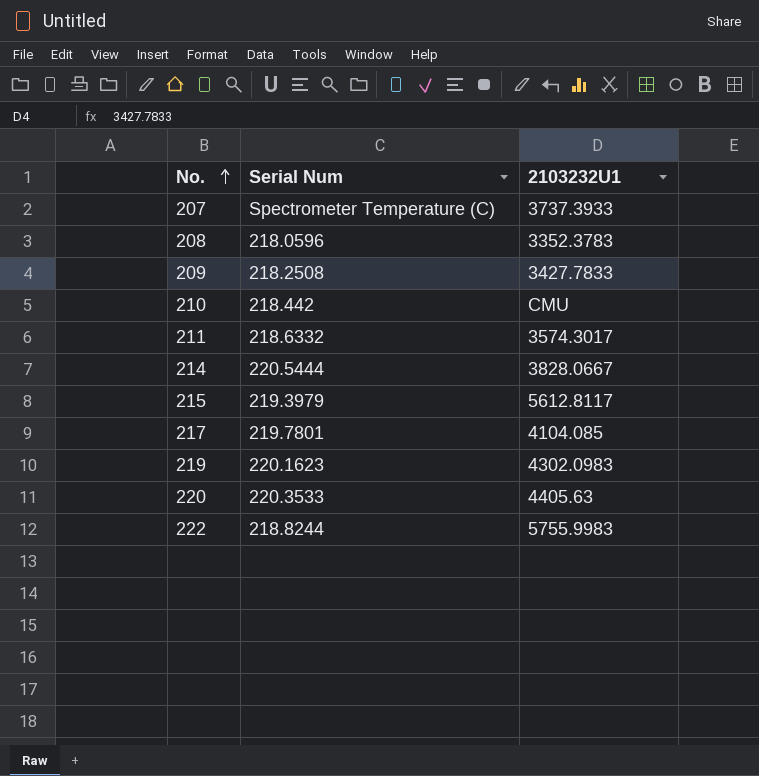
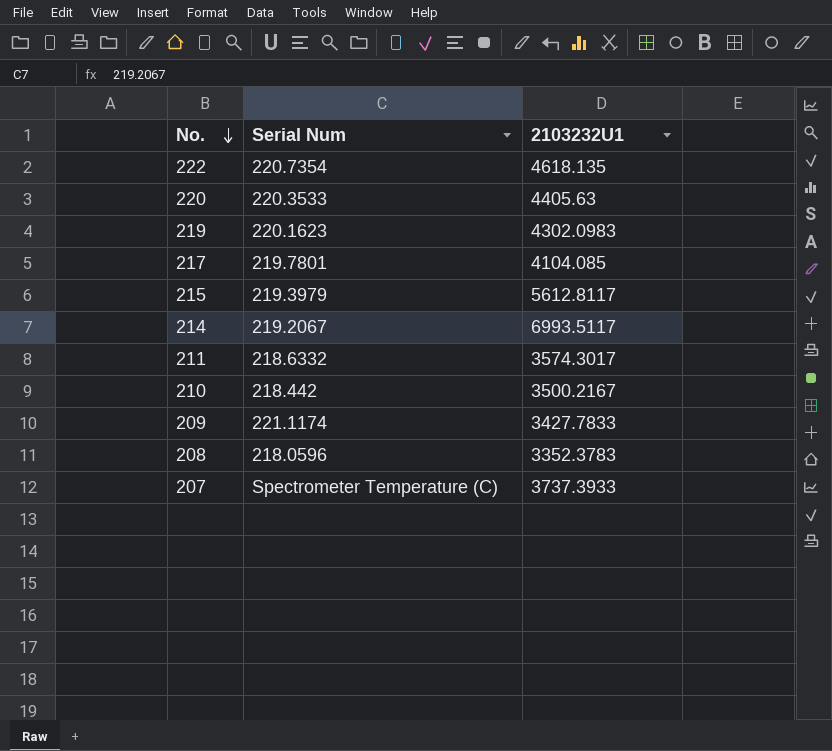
row order: No. ascending -> No. descending
222 | Serial Num: 218.8244 -> 220.7354
222 | 2103232U1: 5755.9983 -> 4618.135
214 | Serial Num: 220.5444 -> 219.2067
214 | 2103232U1: 3828.0667 -> 6993.5117
210 | 2103232U1: CMU -> 3500.2167
209 | Serial Num: 218.2508 -> 221.1174

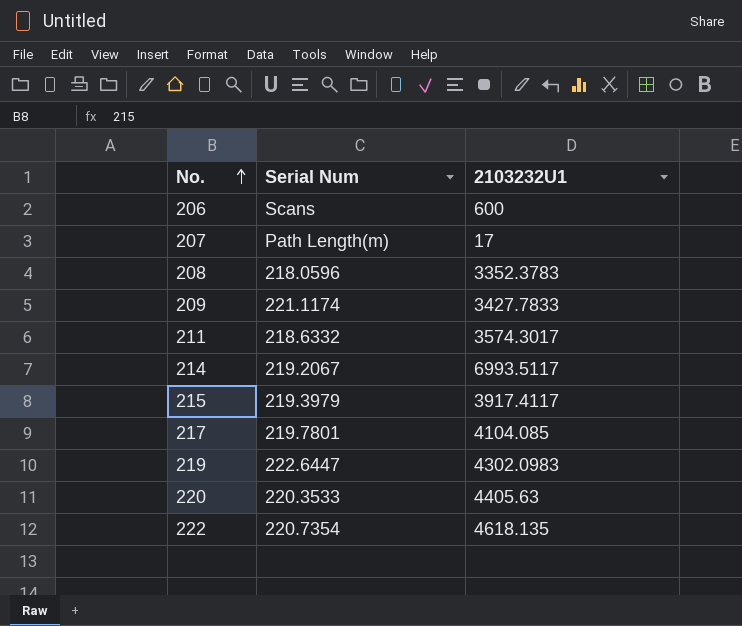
row order: No. descending -> No. ascending
row 210: 218.442 | 3500.2167 -> none
row 206: none -> Scans | 600
207 | Serial Num: Spectrometer Temperature (C) -> Path Length(m)
207 | 2103232U1: 3737.3933 -> 17
215 | 2103232U1: 5612.8117 -> 3917.4117
219 | Serial Num: 220.1623 -> 222.6447

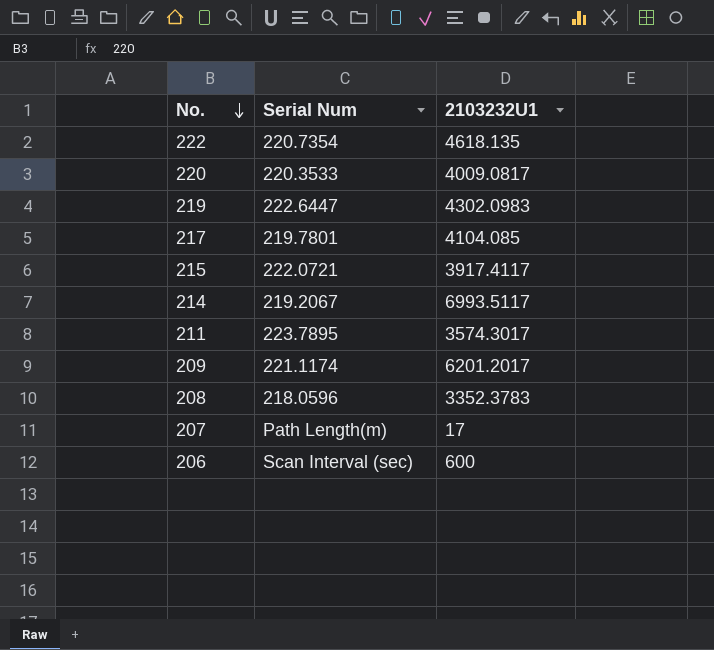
row order: No. ascending -> No. descending
220 | 2103232U1: 4405.63 -> 4009.0817
215 | Serial Num: 219.3979 -> 222.0721
211 | Serial Num: 218.6332 -> 223.7895
209 | 2103232U1: 3427.7833 -> 6201.2017
206 | Serial Num: Scans -> Scan Interval (sec)

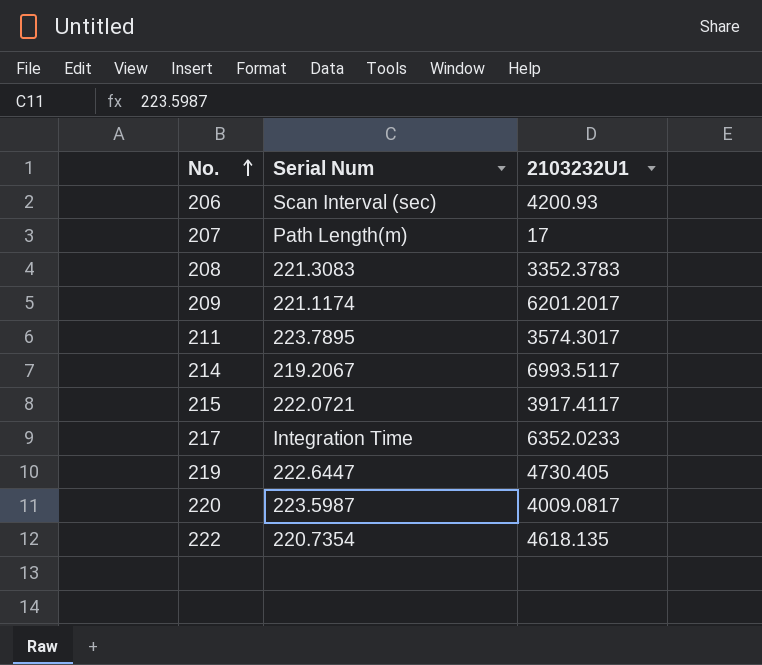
row order: No. descending -> No. ascending
206 | 2103232U1: 600 -> 4200.93
208 | Serial Num: 218.0596 -> 221.3083
217 | Serial Num: 219.7801 -> Integration Time
217 | 2103232U1: 4104.085 -> 6352.0233
219 | 2103232U1: 4302.0983 -> 4730.405
220 | Serial Num: 220.3533 -> 223.5987

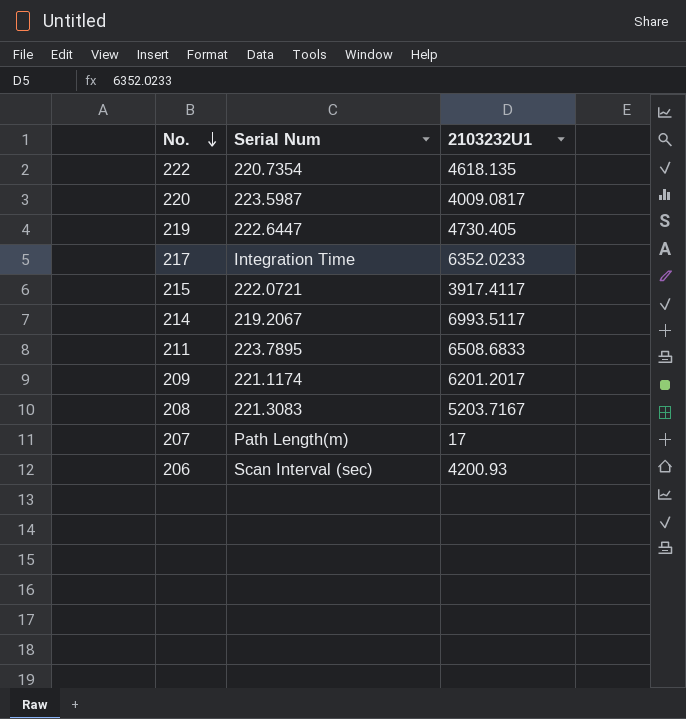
row order: No. ascending -> No. descending
211 | 2103232U1: 3574.3017 -> 6508.6833
208 | 2103232U1: 3352.3783 -> 5203.7167

